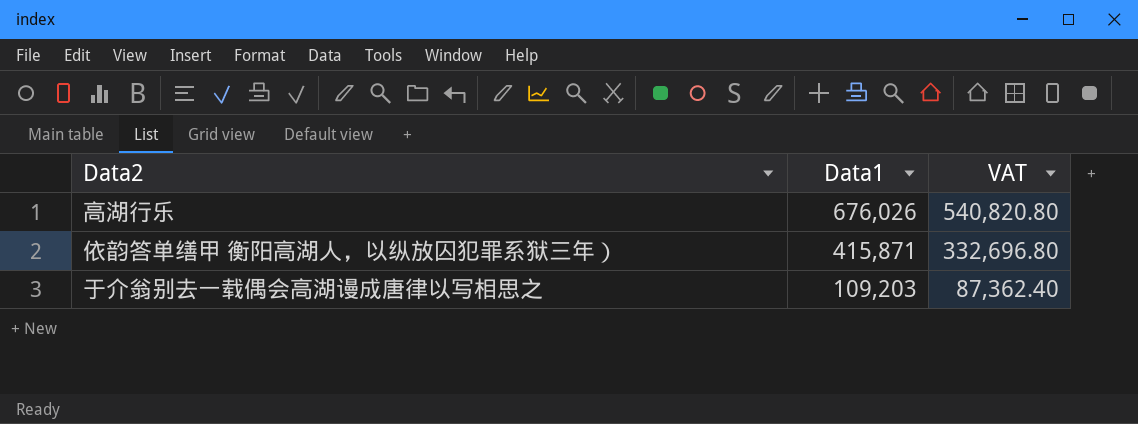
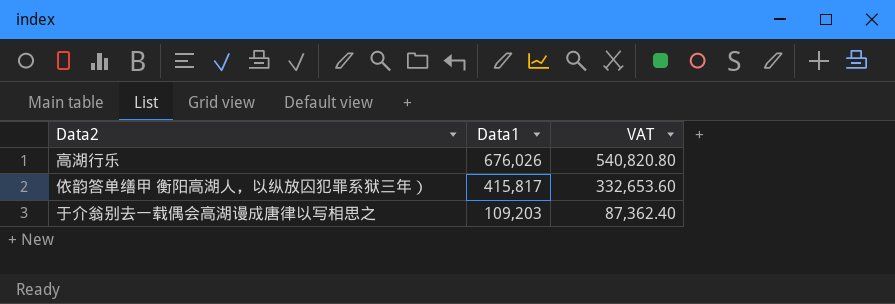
依韵答单缮甲 衡阳高湖人，以纵放囚犯罪系狱三年） | Data1: 415,871 -> 415,817
依韵答单缮甲 衡阳高湖人，以纵放囚犯罪系狱三年） | VAT: 332,696.80 -> 332,653.60

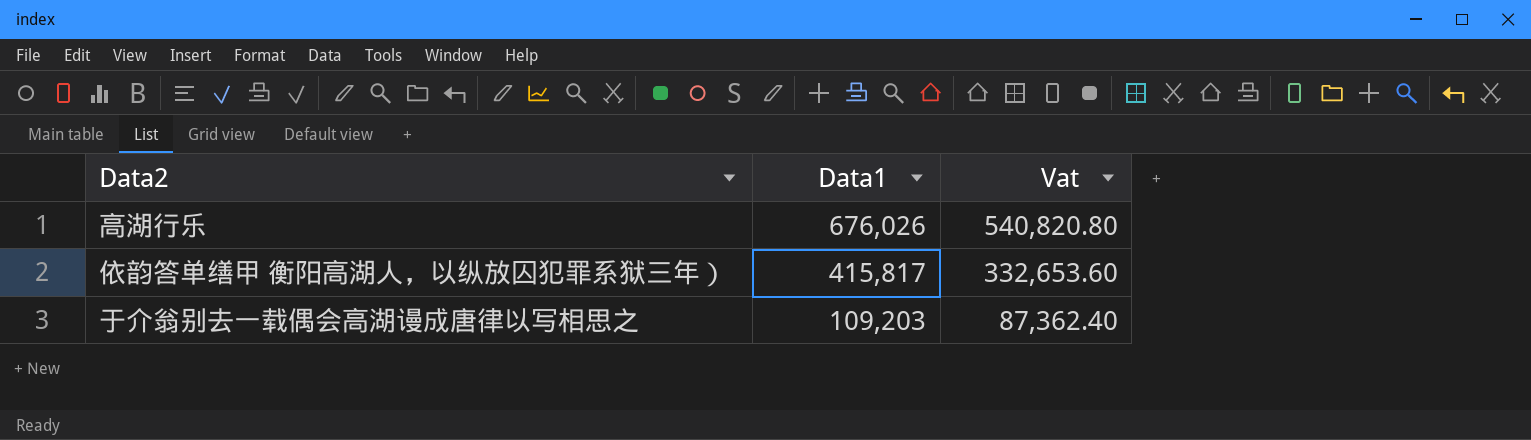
column name: VAT -> Vat

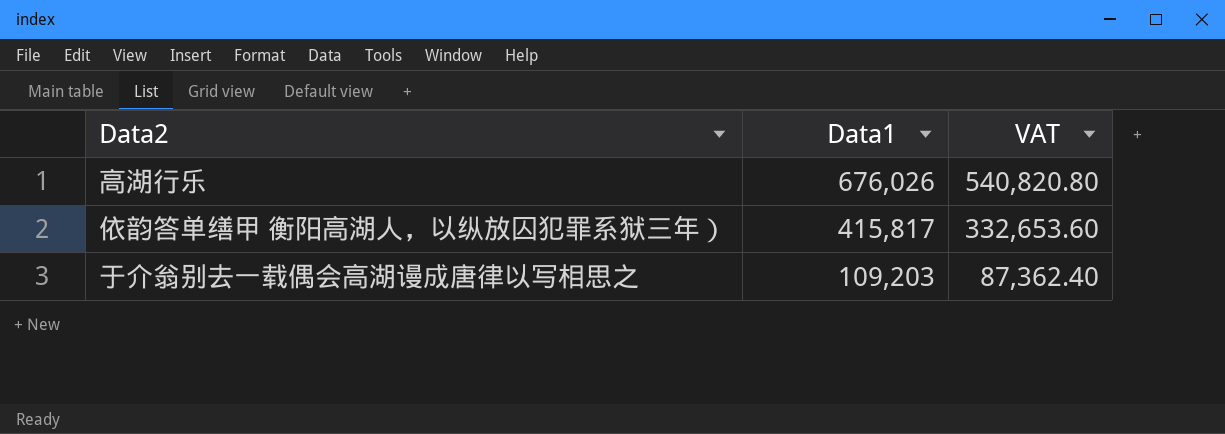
column name: Vat -> VAT

